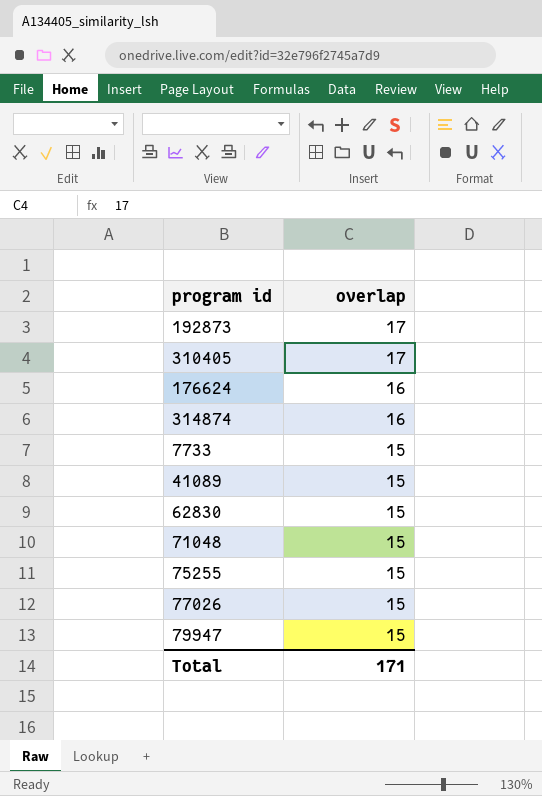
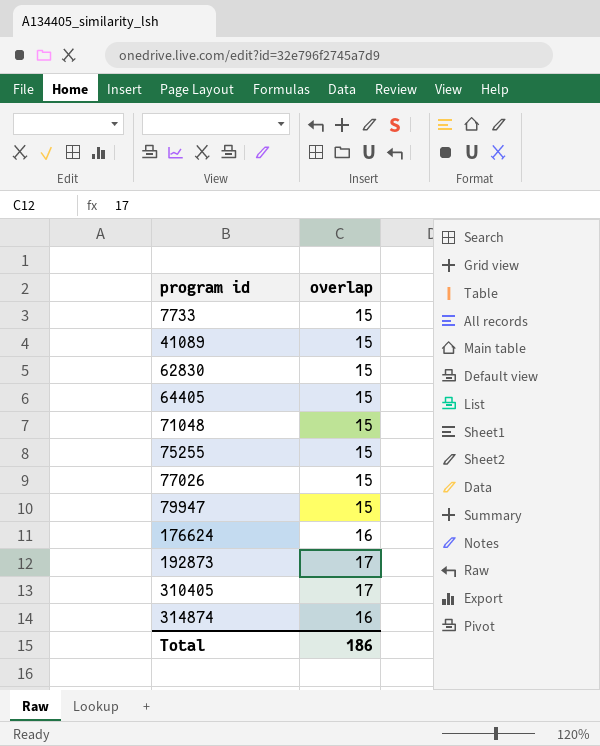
row order: overlap descending -> program id ascending
row 64405: none -> 15
Total | overlap: 171 -> 186

